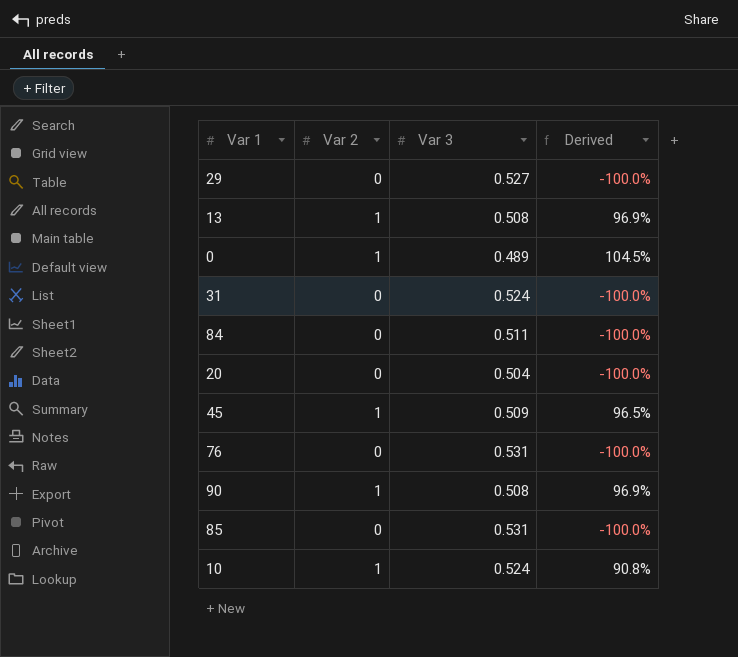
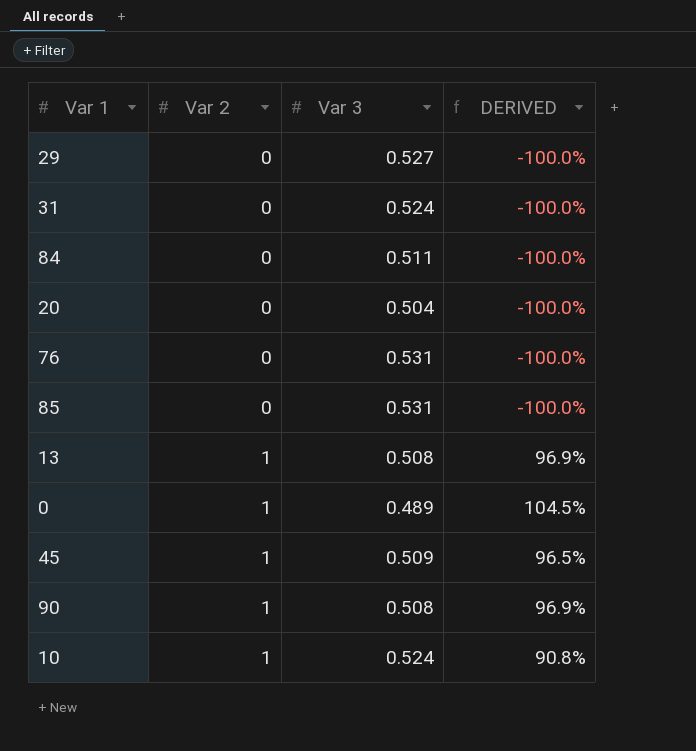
row order: none -> Var 2 ascending
column name: Derived -> DERIVED

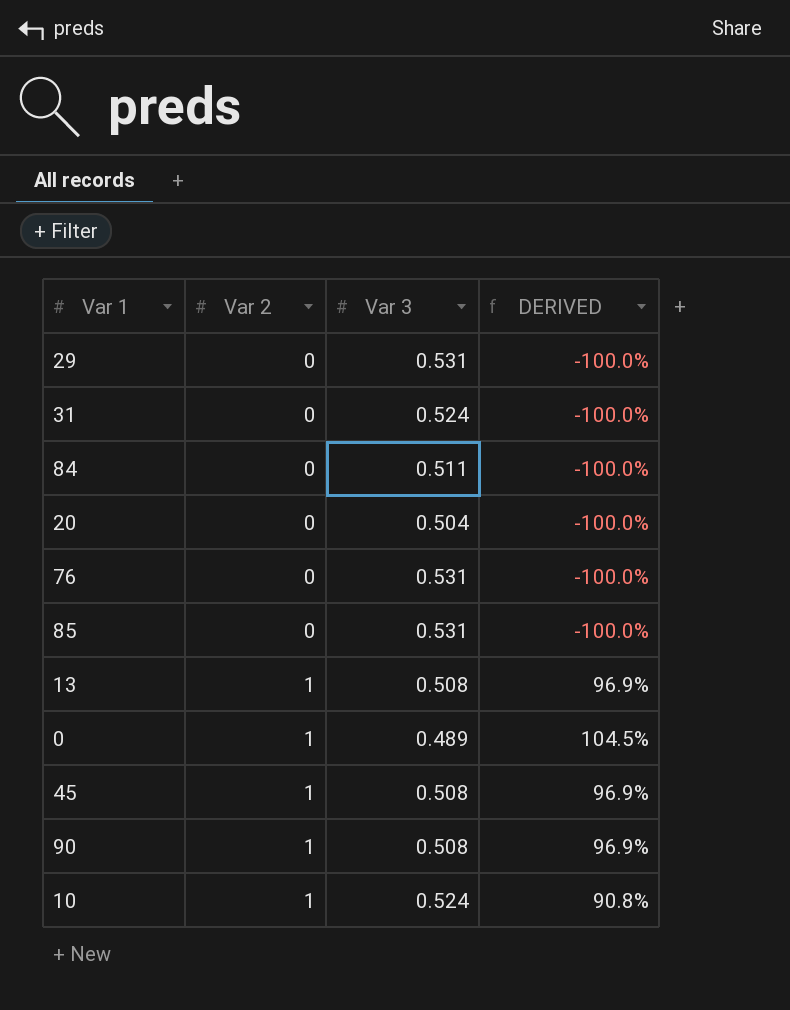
29 | Var 3: 0.527 -> 0.531
45 | Var 3: 0.509 -> 0.508
45 | DERIVED: 96.5% -> 96.9%

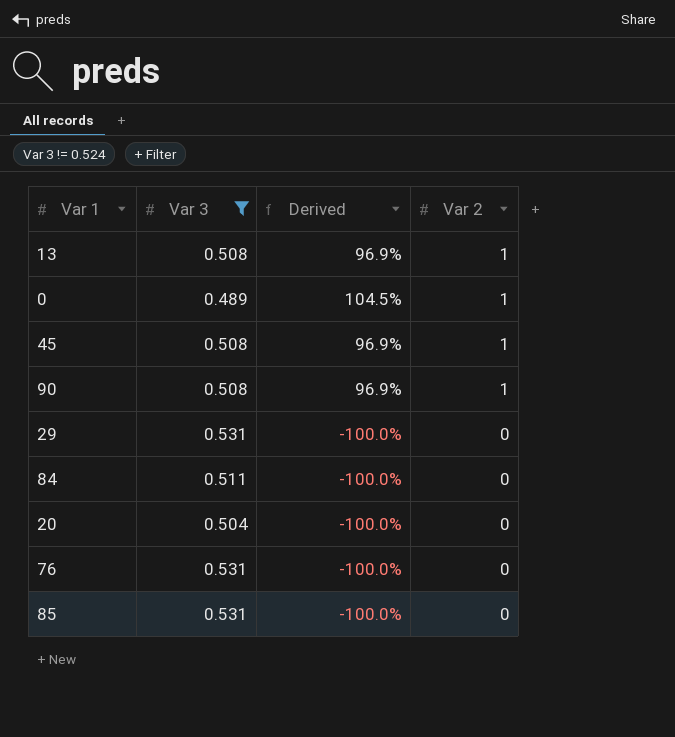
filter: none -> Var 3 != 0.524
row order: Var 2 ascending -> Var 2 descending
column name: DERIVED -> Derived
column Var 2 | position: 2 -> 4

